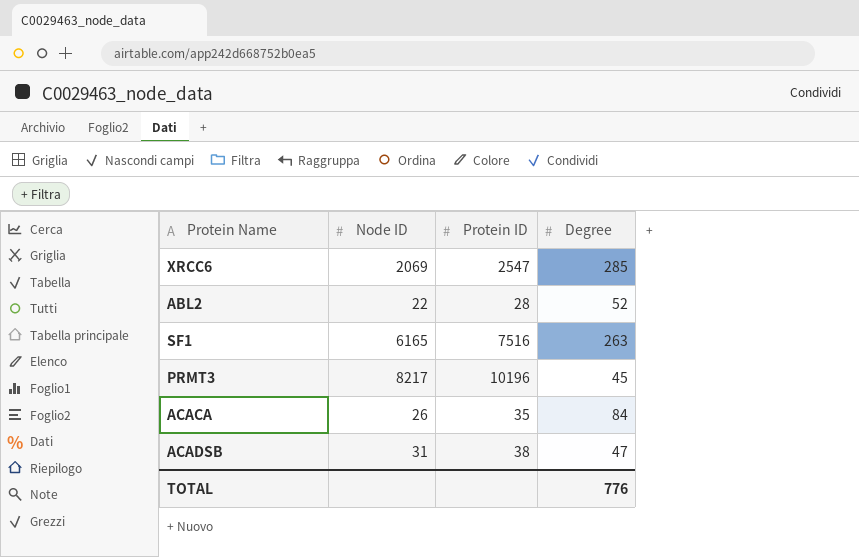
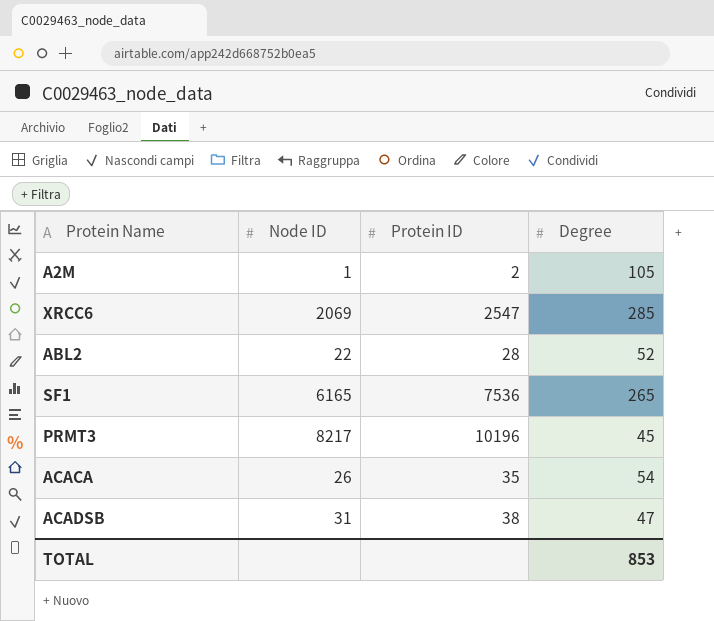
row A2M: none -> 1 | 2 | 105
SF1 | Protein ID: 7516 -> 7536
SF1 | Degree: 263 -> 265
ACACA | Degree: 84 -> 54
TOTAL | Degree: 776 -> 853

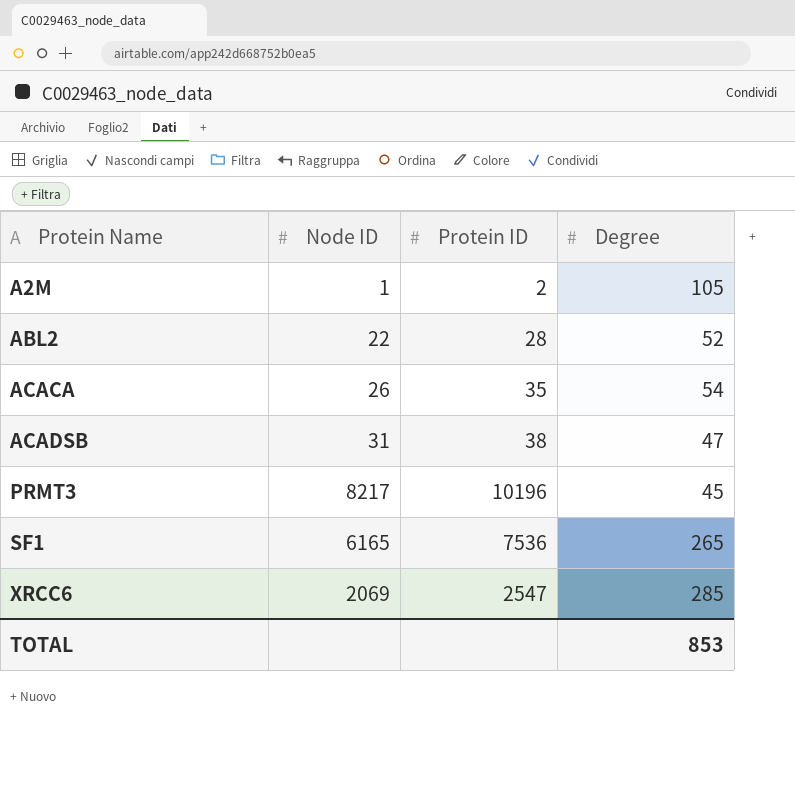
row order: none -> Protein Name ascending

